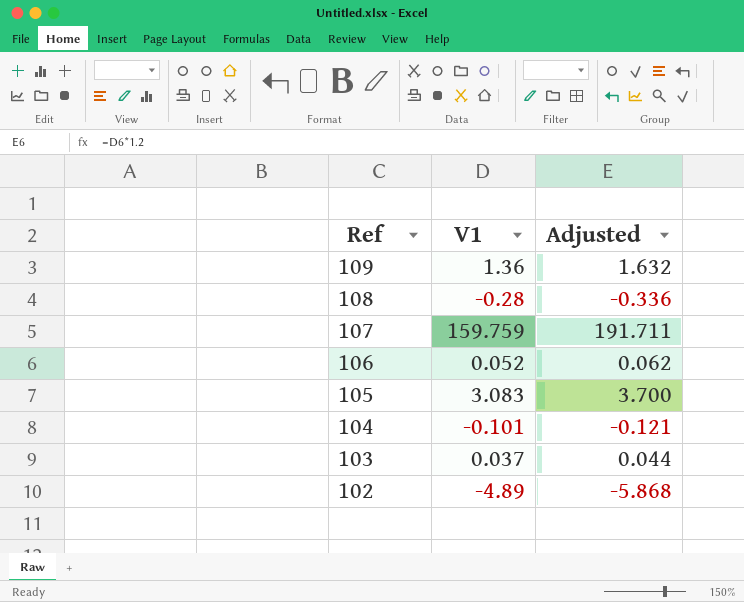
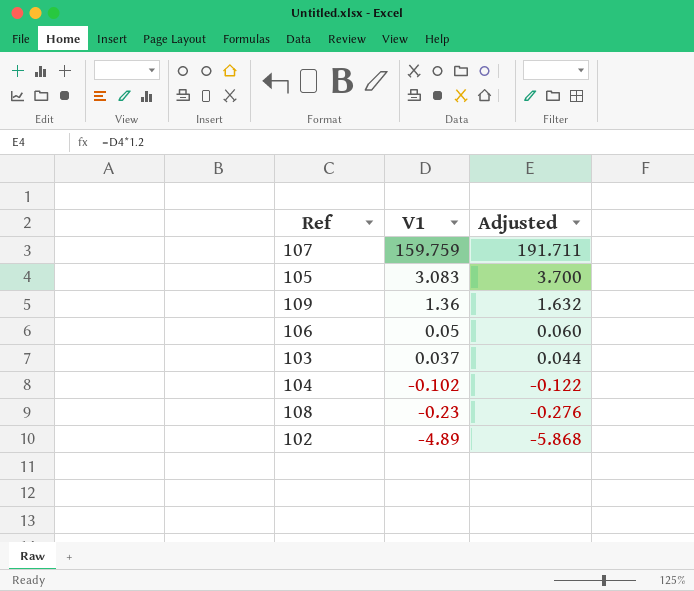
row order: Ref descending -> V1 descending
106 | V1: 0.052 -> 0.05
106 | Adjusted: 0.062 -> 0.060
104 | V1: -0.101 -> -0.102
104 | Adjusted: -0.121 -> -0.122
108 | V1: -0.28 -> -0.23
108 | Adjusted: -0.336 -> -0.276

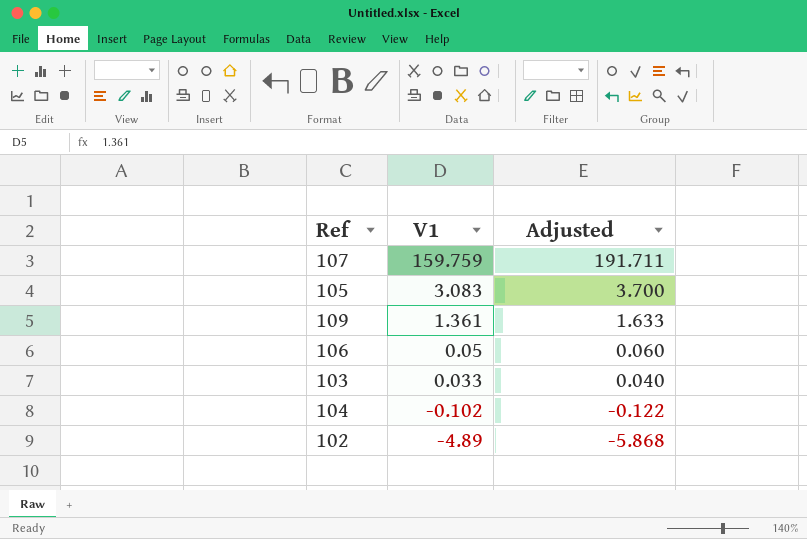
row 108: -0.23 | -0.276 -> none
109 | V1: 1.36 -> 1.361
109 | Adjusted: 1.632 -> 1.633
103 | V1: 0.037 -> 0.033
103 | Adjusted: 0.044 -> 0.040

